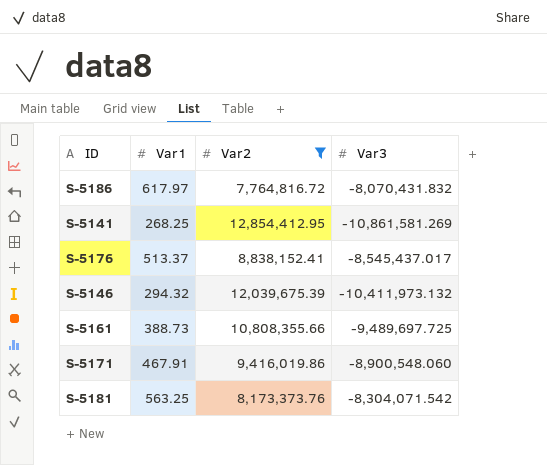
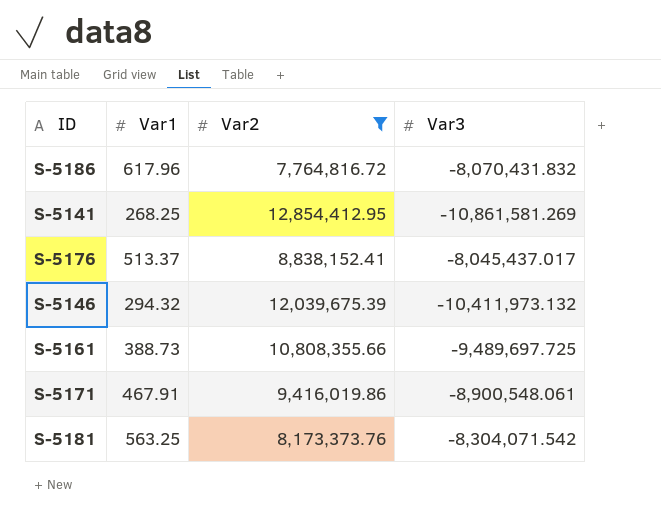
S-5186 | Var1: 617.97 -> 617.96
S-5176 | Var3: -8,545,437.017 -> -8,045,437.017
S-5171 | Var3: -8,900,548.060 -> -8,900,548.061

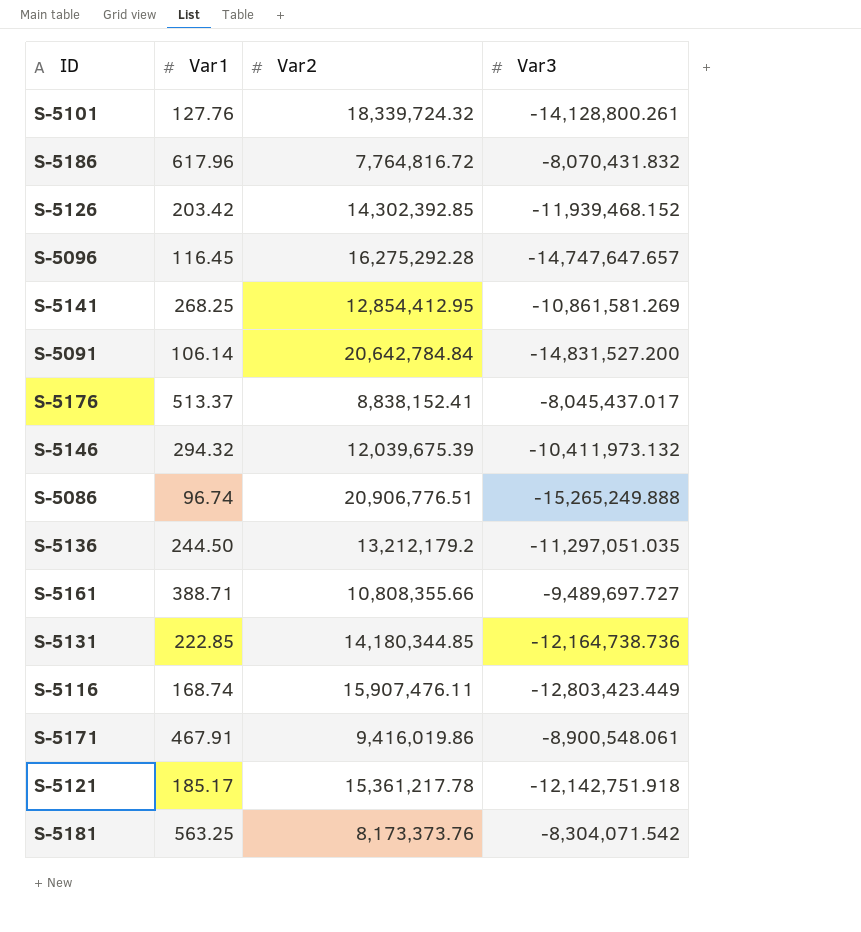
filter: Var2 <= 12,854,412.95 -> none
S-5161 | Var1: 388.73 -> 388.71
S-5161 | Var3: -9,489,697.725 -> -9,489,697.727

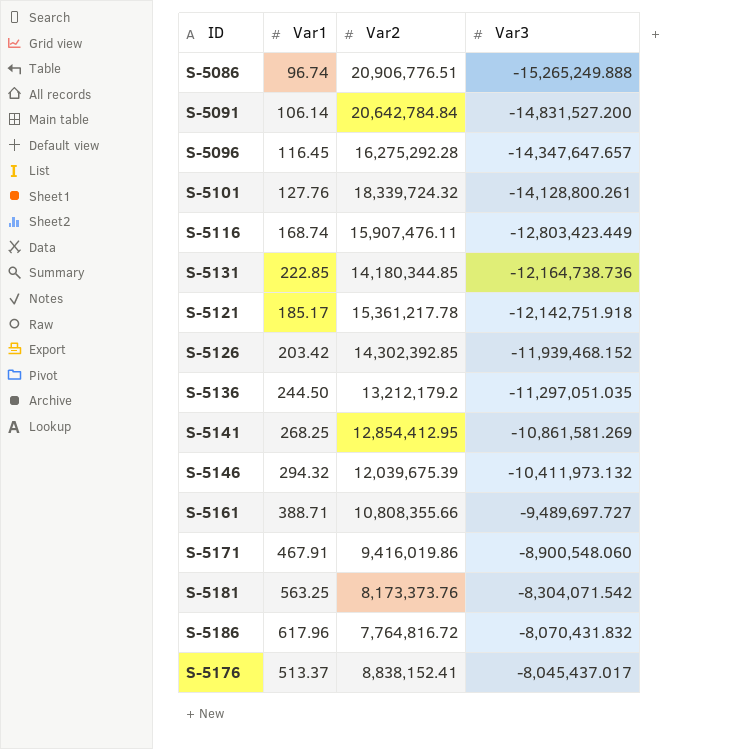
row order: none -> Var3 ascending
S-5096 | Var3: -14,747,647.657 -> -14,347,647.657
S-5171 | Var3: -8,900,548.061 -> -8,900,548.060

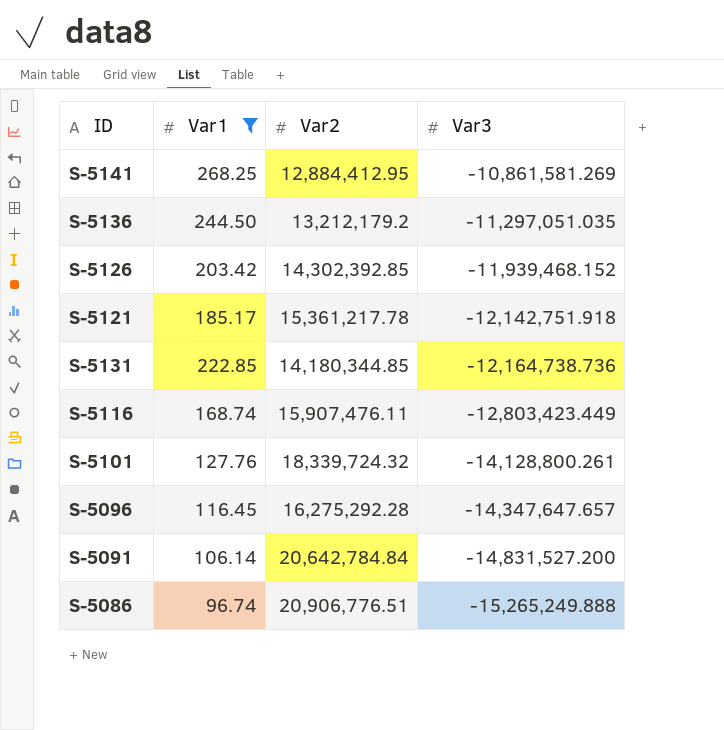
filter: none -> Var1 <= 268.25
row order: Var3 ascending -> Var3 descending
S-5141 | Var2: 12,854,412.95 -> 12,884,412.95

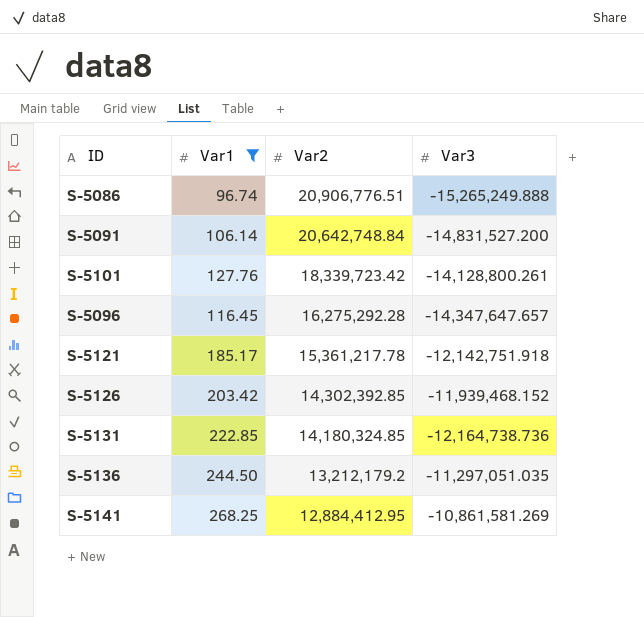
row order: Var3 descending -> Var2 descending
row S-5116: 168.74 | 15,907,476.11 | -12,803,423.449 -> none
S-5091 | Var2: 20,642,784.84 -> 20,642,748.84
S-5101 | Var2: 18,339,724.32 -> 18,339,723.42
S-5131 | Var2: 14,180,344.85 -> 14,180,324.85

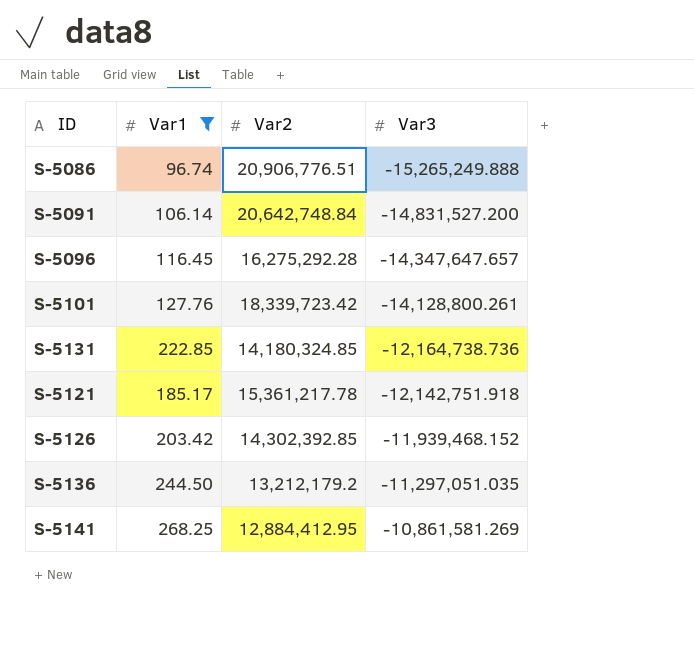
row order: Var2 descending -> Var3 ascending

